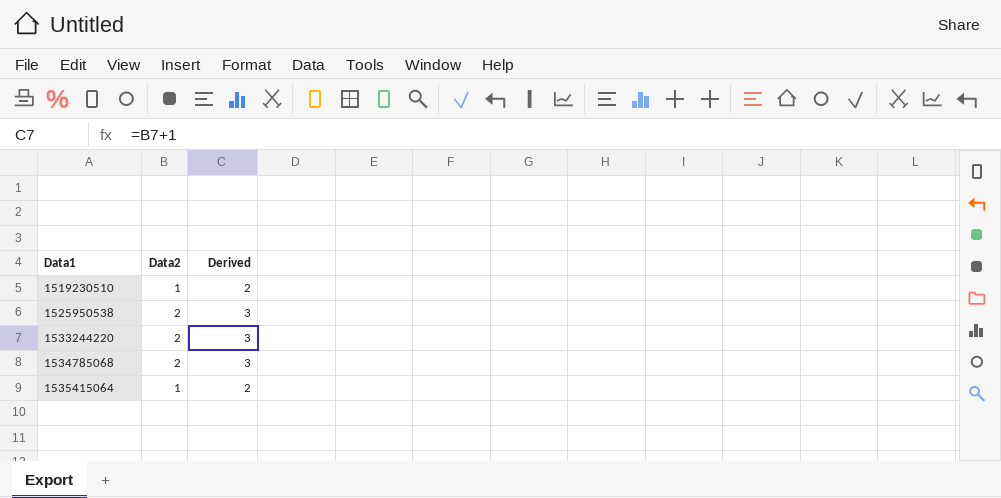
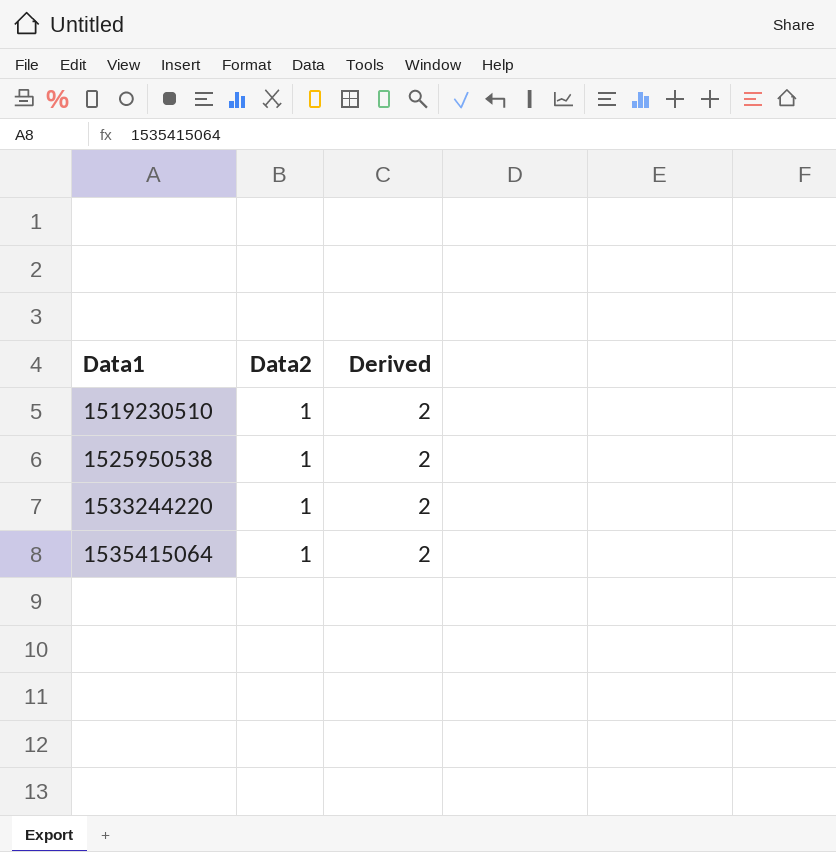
row 1534785068: 2 | 3 -> none
1525950538 | Data2: 2 -> 1
1525950538 | Derived: 3 -> 2
1533244220 | Data2: 2 -> 1
1533244220 | Derived: 3 -> 2

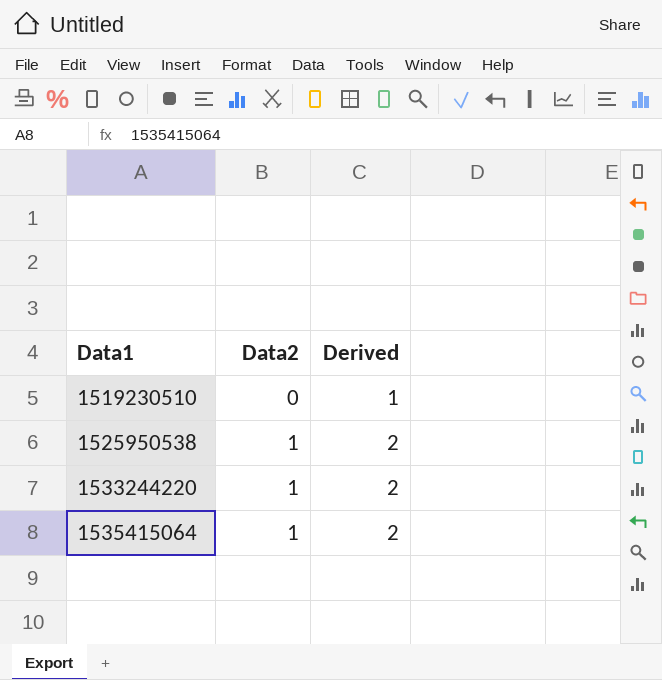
1519230510 | Data2: 1 -> 0
1519230510 | Derived: 2 -> 1

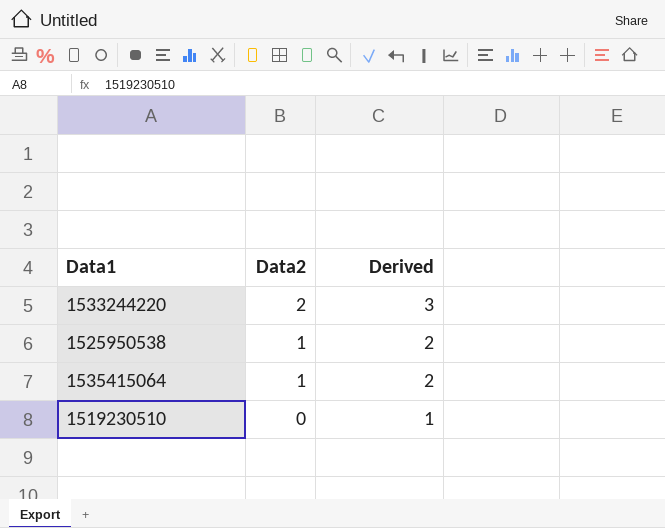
row order: Data1 ascending -> Data2 descending
1533244220 | Data2: 1 -> 2
1533244220 | Derived: 2 -> 3

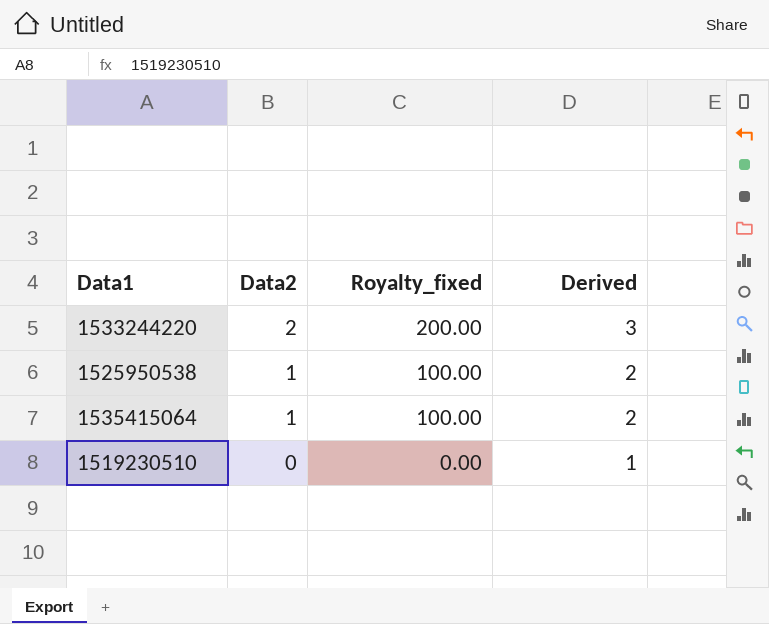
column Royalty_fixed | formula: none -> [Data2] * 100

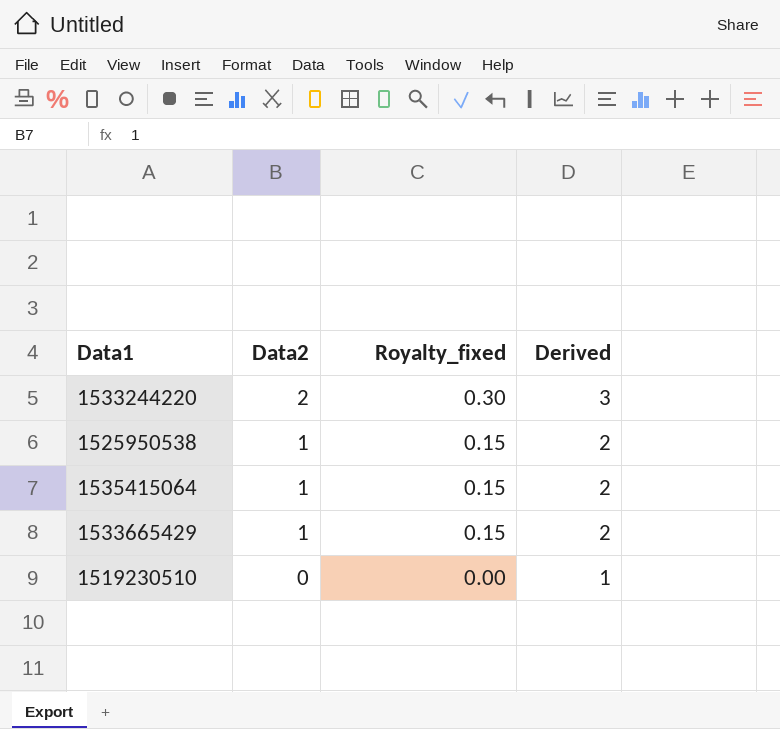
column Royalty_fixed | formula: [Data2] * 100 -> [Data2] * 0.15
row 1533665429: none -> 1 | 0.15 | 2

